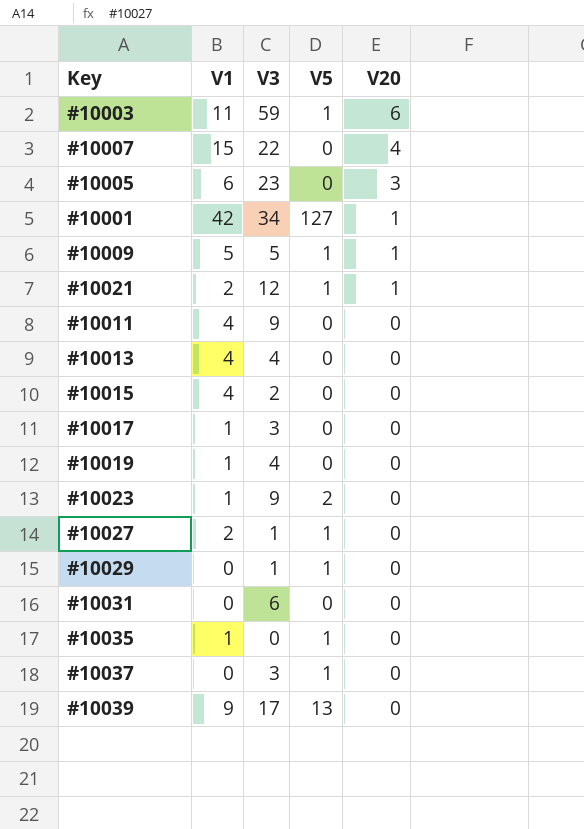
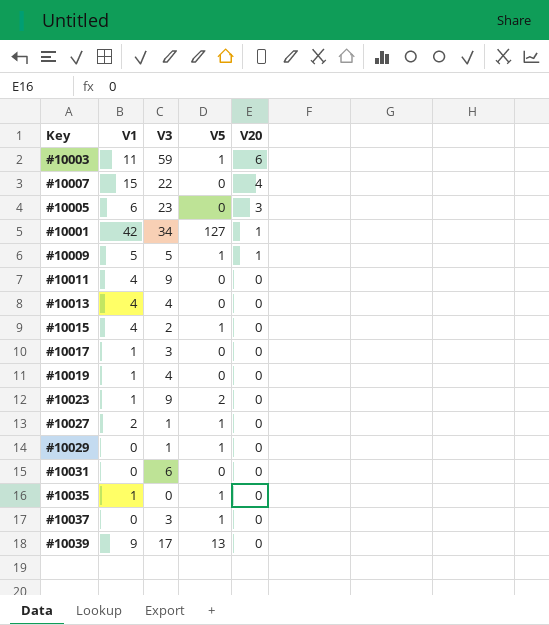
row #10021: 2 | 12 | 1 | 1 -> none
#10015 | V5: 0 -> 1

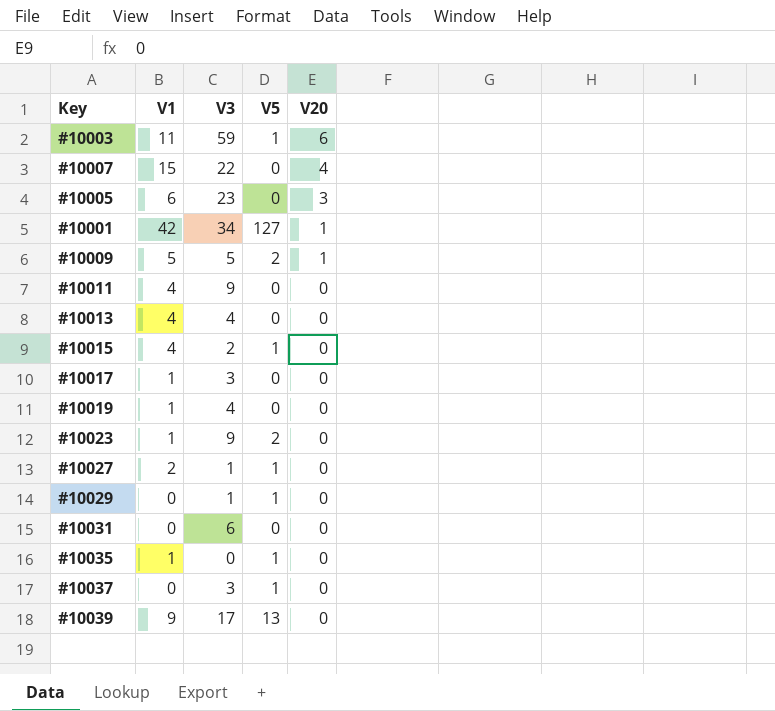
#10009 | V5: 1 -> 2

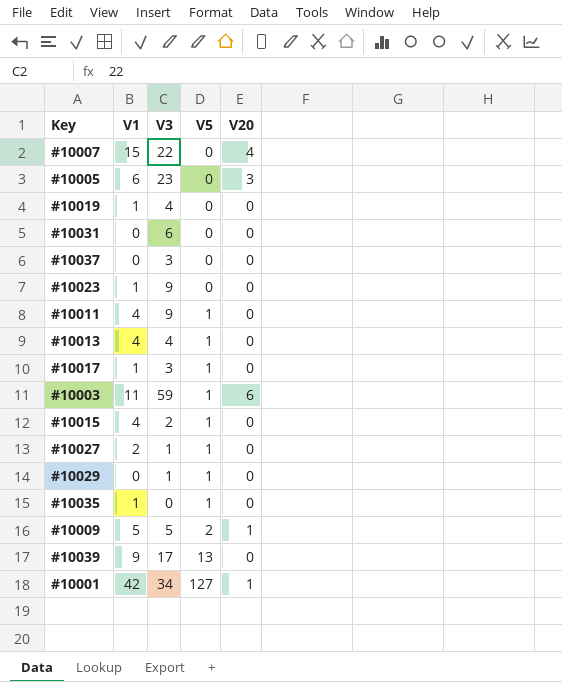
row order: V20 descending -> V5 ascending
#10037 | V5: 1 -> 0
#10023 | V5: 2 -> 0
#10011 | V5: 0 -> 1
#10013 | V5: 0 -> 1
#10017 | V5: 0 -> 1

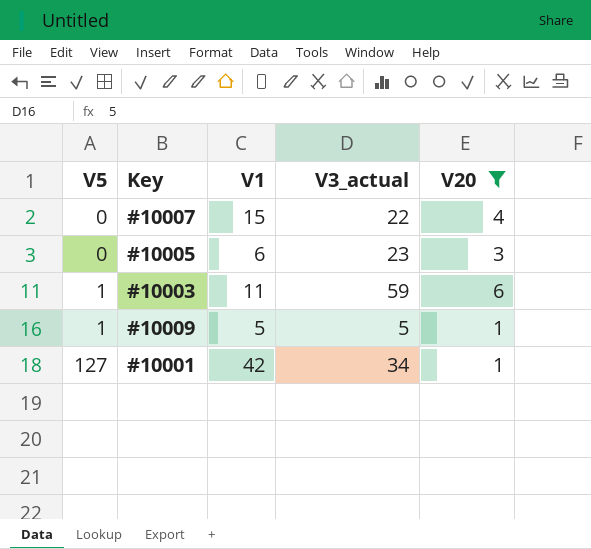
filter: none -> V20 != 0
column V5 | position: 4 -> 1
column name: V3 -> V3_actual
#10009 | V5: 2 -> 1

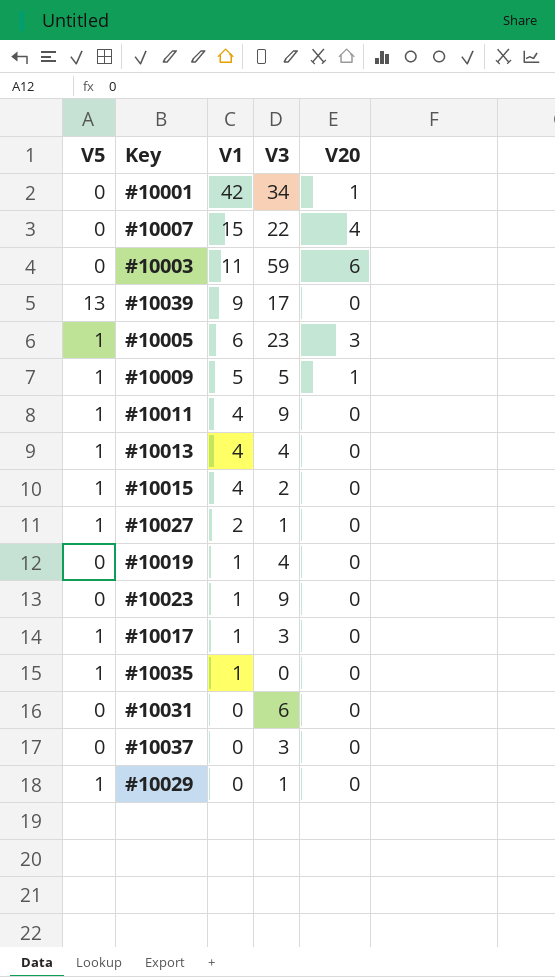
filter: V20 != 0 -> none
row order: V5 ascending -> V1 descending
column name: V3_actual -> V3
#10001 | V5: 127 -> 0
#10003 | V5: 1 -> 0
#10005 | V5: 0 -> 1

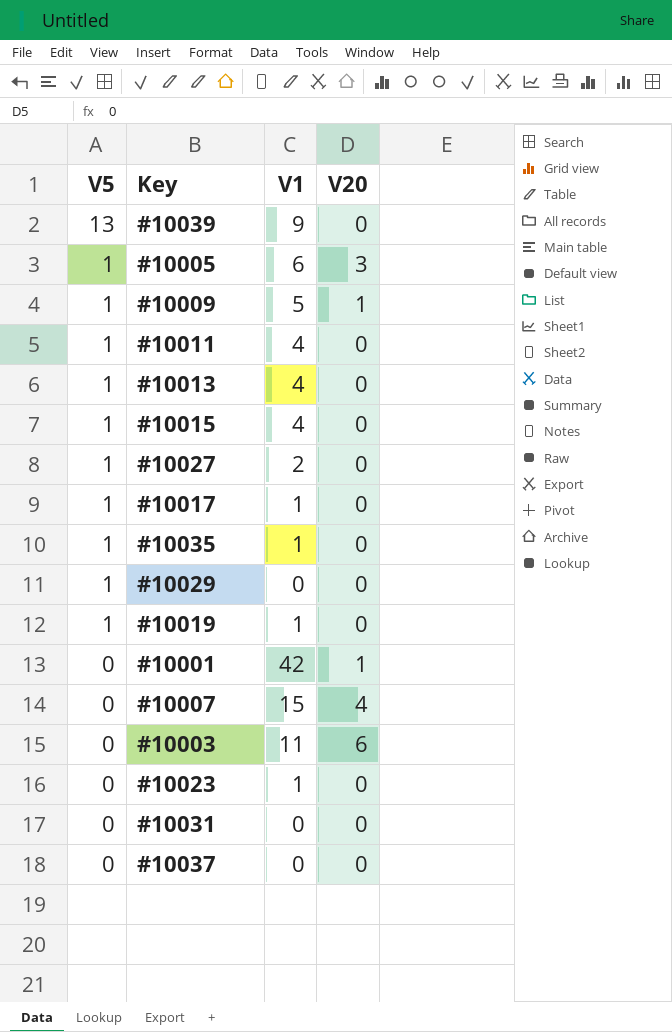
row order: V1 descending -> V5 descending
column V3 | position: 4 -> none
#10019 | V5: 0 -> 1

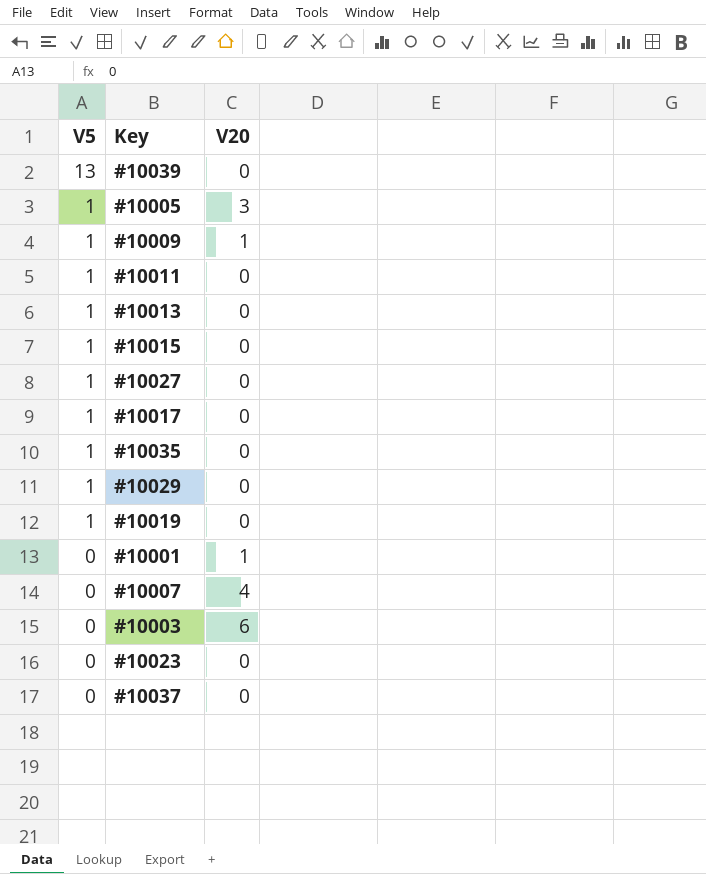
column V1 | position: 3 -> none
row #10031: 0 | 0 | 0 -> none

